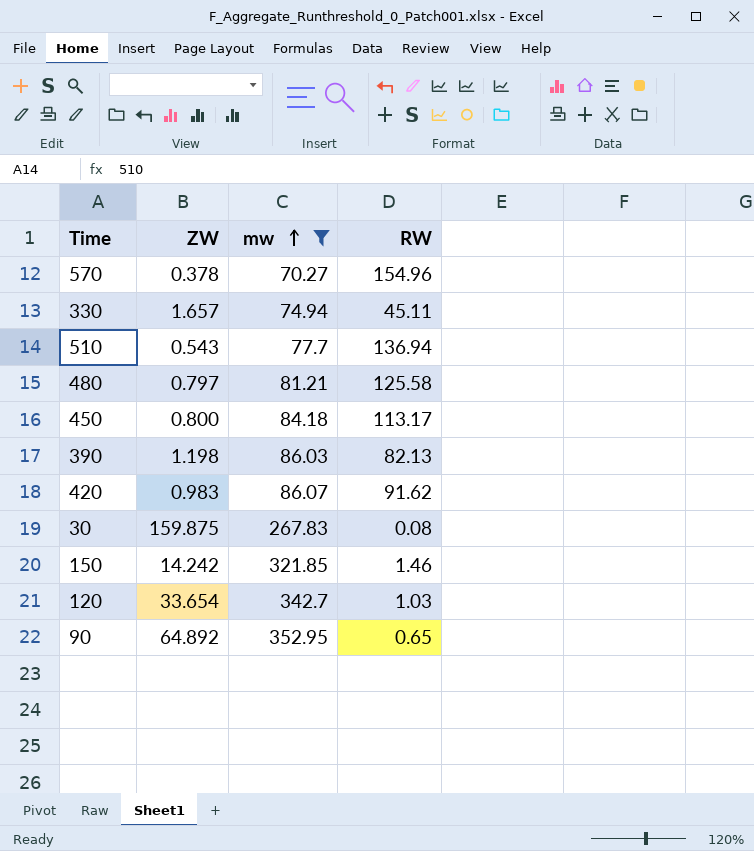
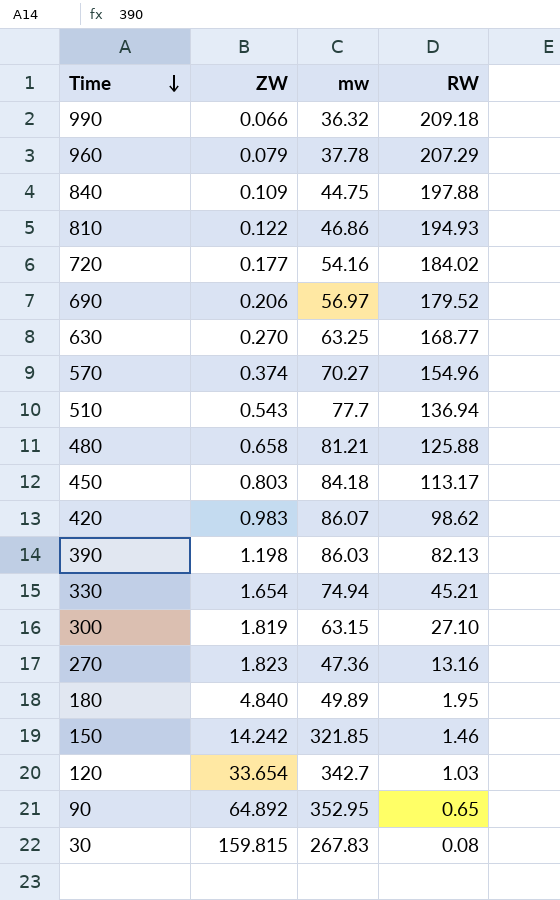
filter: mw >= 70.27 -> none
row order: mw ascending -> Time descending
570 | ZW: 0.378 -> 0.374
480 | ZW: 0.797 -> 0.658
480 | RW: 125.58 -> 125.88
450 | ZW: 0.800 -> 0.803
420 | RW: 91.62 -> 98.62
330 | ZW: 1.657 -> 1.654
330 | RW: 45.11 -> 45.21
30 | ZW: 159.875 -> 159.815

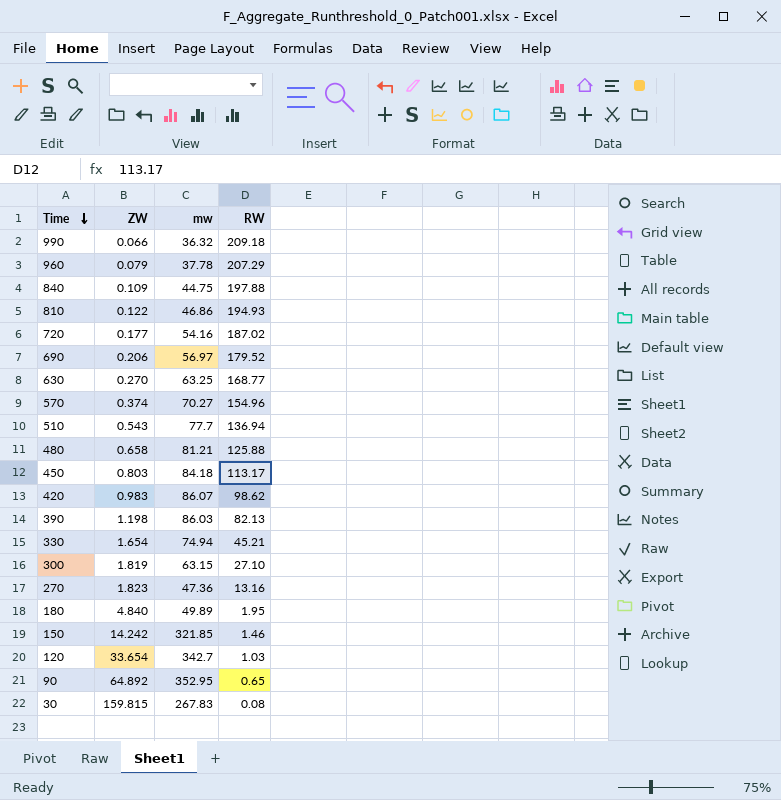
720 | RW: 184.02 -> 187.02

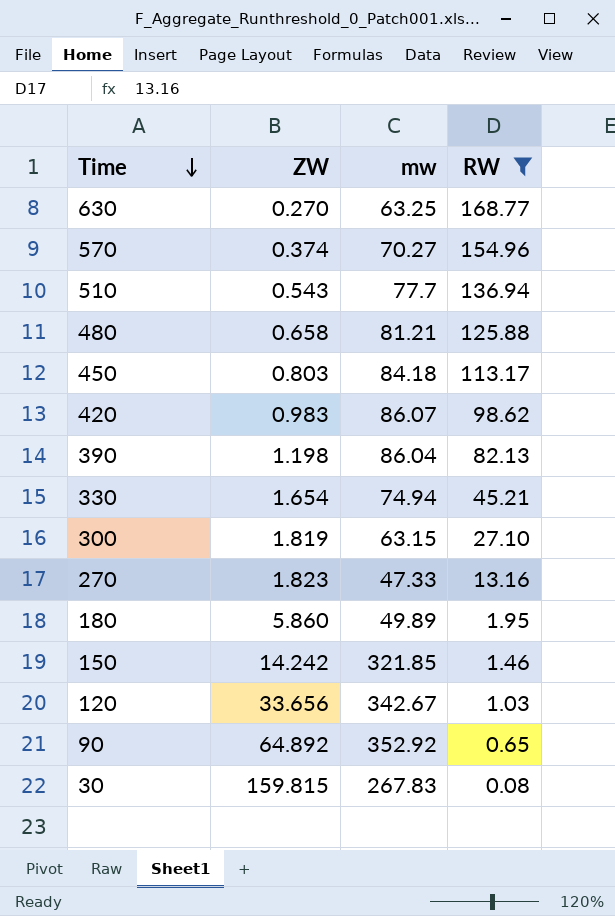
filter: none -> RW <= 168.77
390 | mw: 86.03 -> 86.04
270 | mw: 47.36 -> 47.33
180 | ZW: 4.840 -> 5.860
120 | ZW: 33.654 -> 33.656
120 | mw: 342.7 -> 342.67
90 | mw: 352.95 -> 352.92

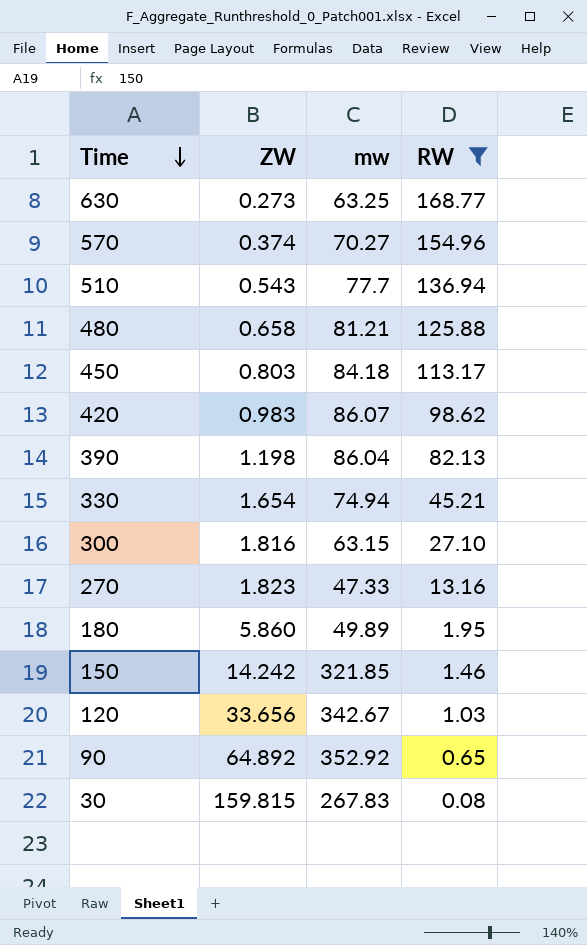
630 | ZW: 0.270 -> 0.273
300 | ZW: 1.819 -> 1.816

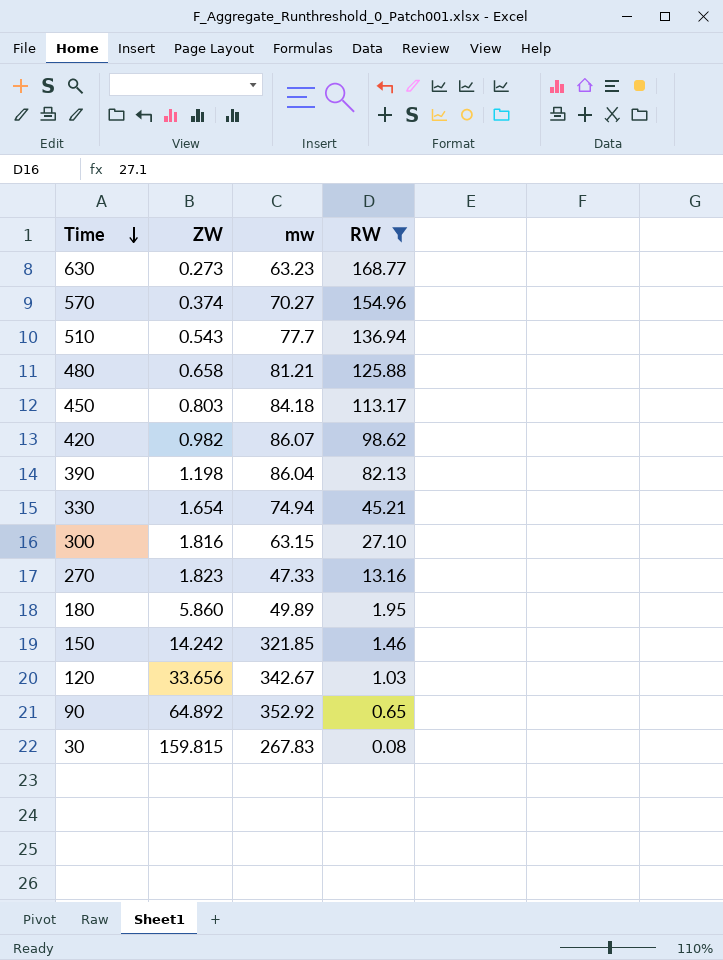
630 | mw: 63.25 -> 63.23
420 | ZW: 0.983 -> 0.982

